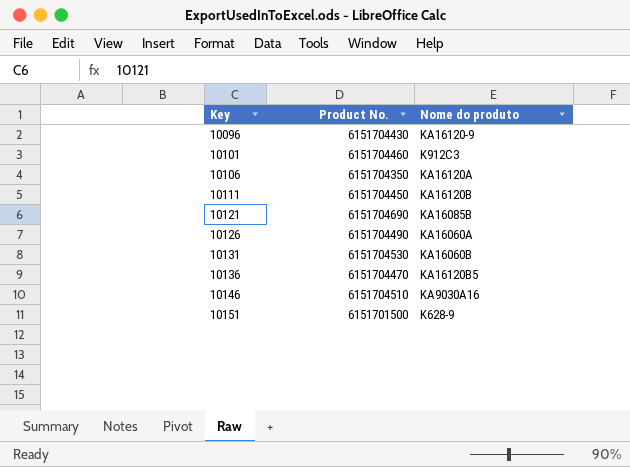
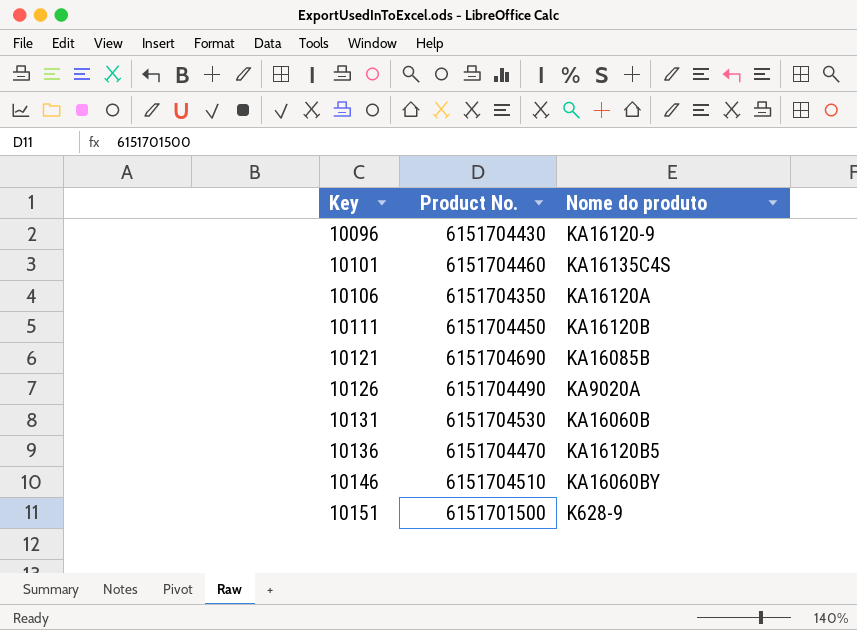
10101 | Nome do produto: K912C3 -> KA16135C4S
10126 | Nome do produto: KA16060A -> KA9020A
10146 | Nome do produto: KA9030A16 -> KA16060BY

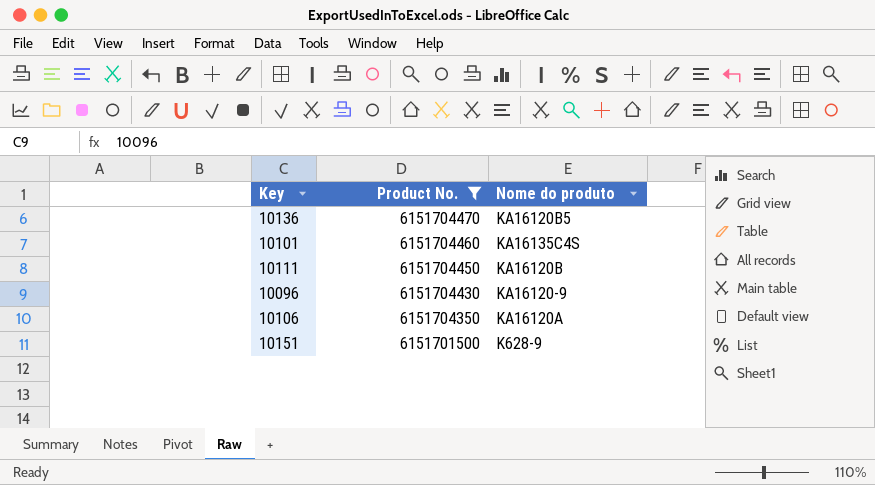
filter: none -> Product No. <= 6151704470
row order: Key ascending -> Product No. descending

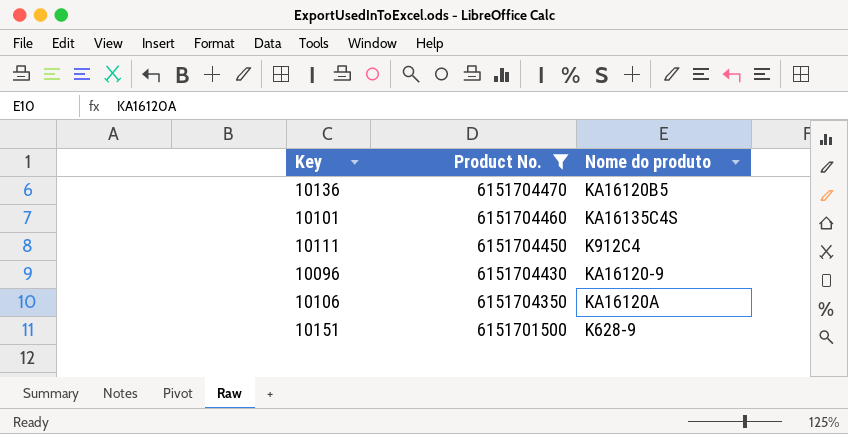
10111 | Nome do produto: KA16120B -> K912C4

